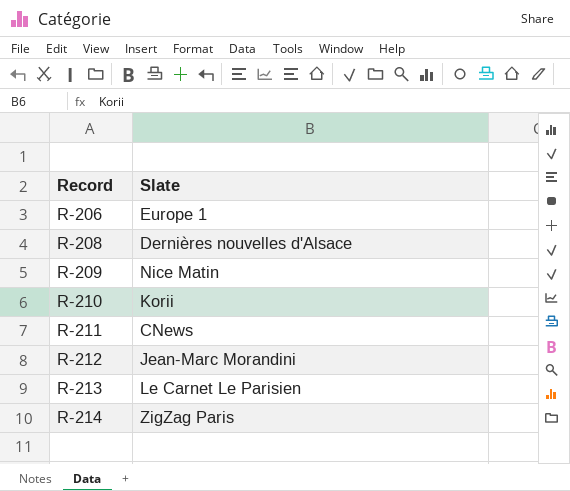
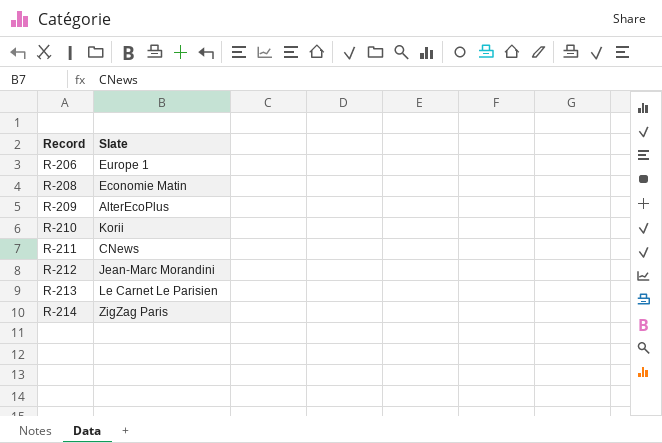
R-208 | Slate: Dernières nouvelles d'Alsace -> Economie Matin
R-209 | Slate: Nice Matin -> AlterEcoPlus

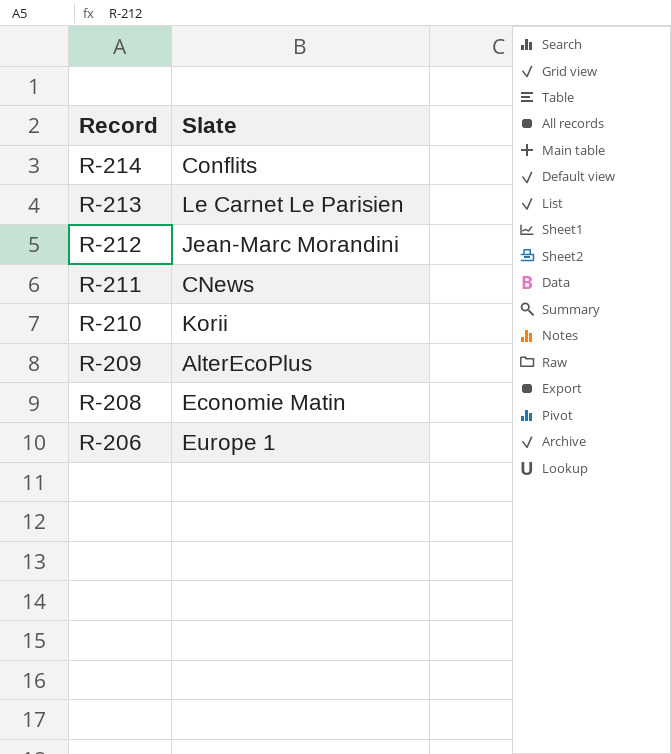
row order: Record ascending -> Record descending
R-214 | Slate: ZigZag Paris -> Conflits

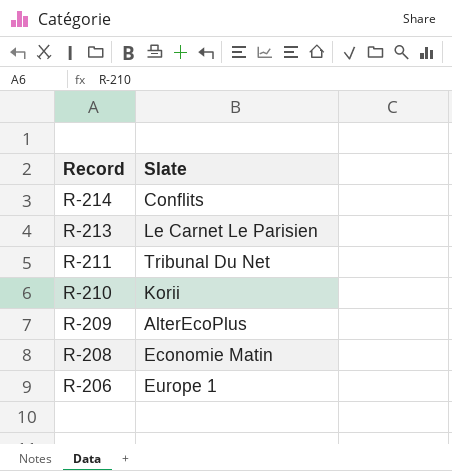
row R-212: Jean-Marc Morandini -> none
R-211 | Slate: CNews -> Tribunal Du Net

